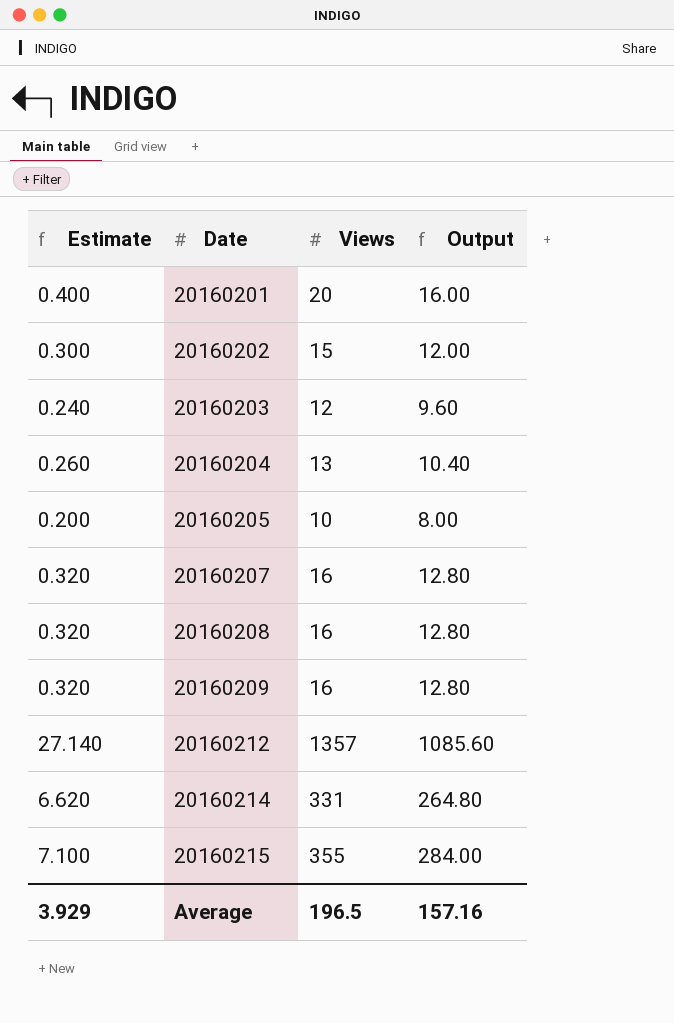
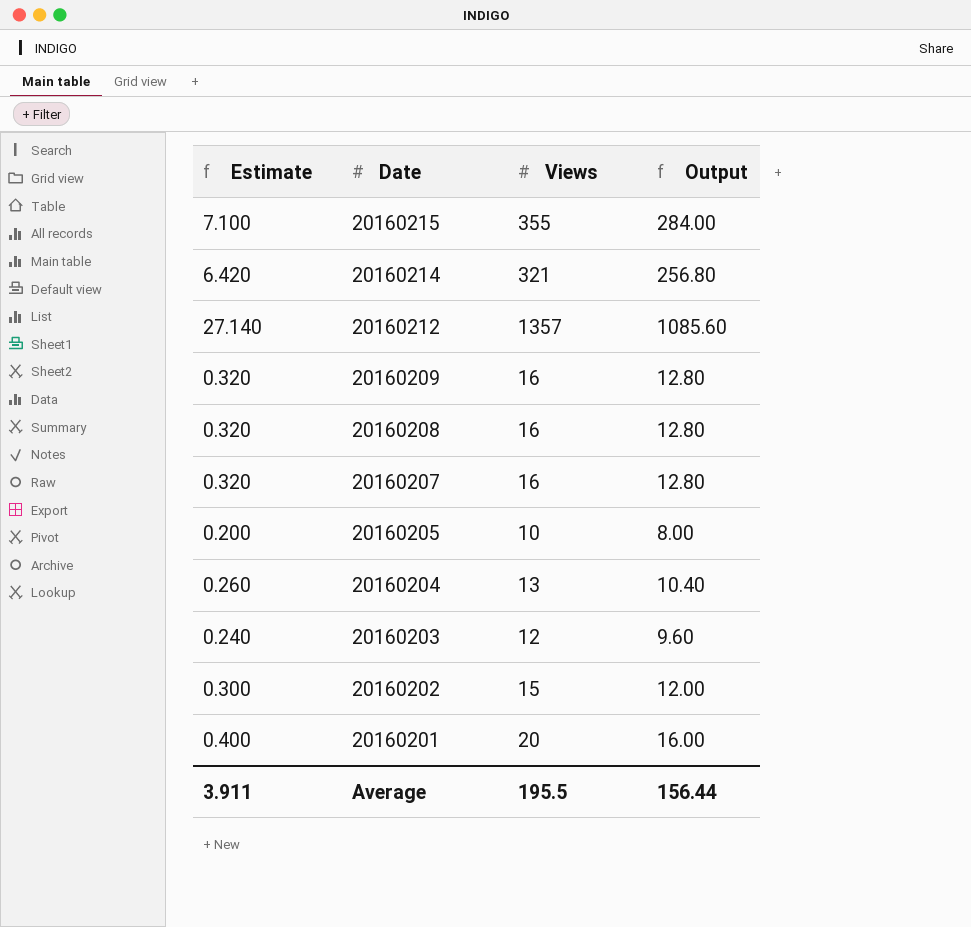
row order: Date ascending -> Date descending
20160214 | Estimate: 6.620 -> 6.420
20160214 | Views: 331 -> 321
20160214 | Output: 264.80 -> 256.80
Average | Estimate: 3.929 -> 3.911
Average | Views: 196.5 -> 195.5
Average | Output: 157.16 -> 156.44

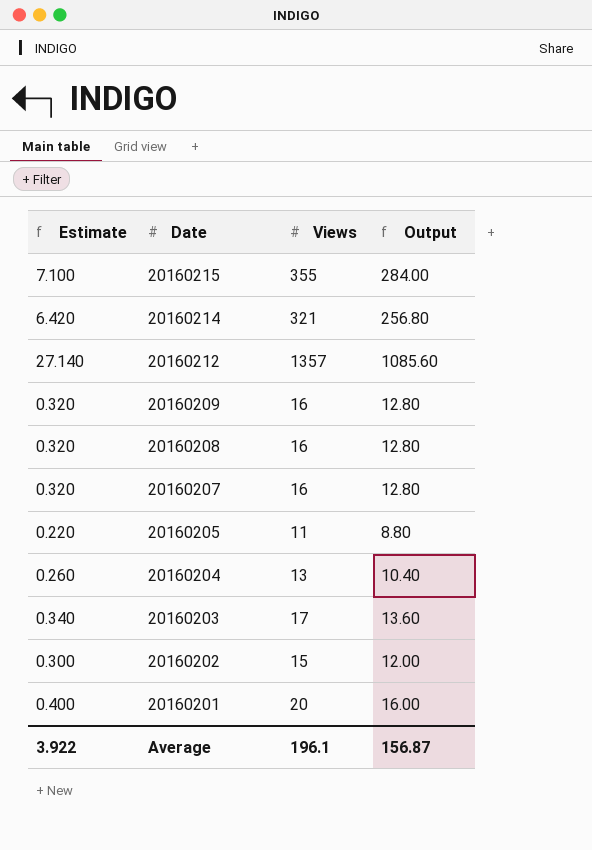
20160205 | Estimate: 0.200 -> 0.220
20160205 | Views: 10 -> 11
20160205 | Output: 8.00 -> 8.80
20160203 | Estimate: 0.240 -> 0.340
20160203 | Views: 12 -> 17
20160203 | Output: 9.60 -> 13.60
Average | Estimate: 3.911 -> 3.922
Average | Views: 195.5 -> 196.1
Average | Output: 156.44 -> 156.87

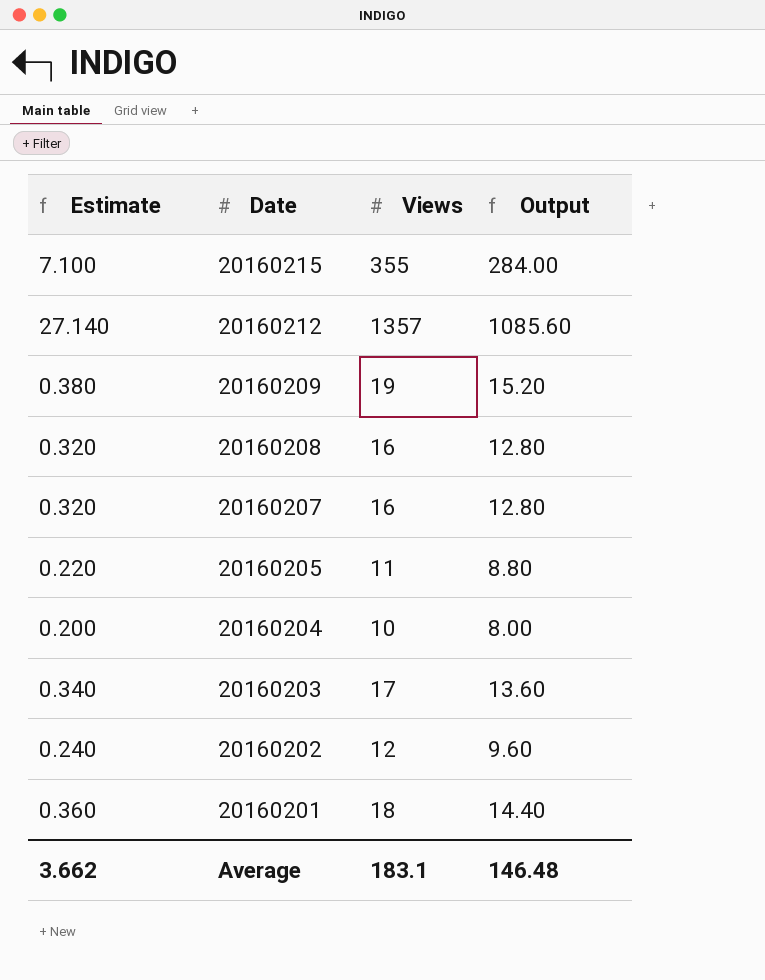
row 20160214: 6.420 | 321 | 256.80 -> none
20160209 | Estimate: 0.320 -> 0.380
20160209 | Views: 16 -> 19
20160209 | Output: 12.80 -> 15.20
20160204 | Estimate: 0.260 -> 0.200
20160204 | Views: 13 -> 10
20160204 | Output: 10.40 -> 8.00
20160202 | Estimate: 0.300 -> 0.240
20160202 | Views: 15 -> 12
20160202 | Output: 12.00 -> 9.60
20160201 | Estimate: 0.400 -> 0.360
20160201 | Views: 20 -> 18
20160201 | Output: 16.00 -> 14.40
Average | Estimate: 3.922 -> 3.662
Average | Views: 196.1 -> 183.1
Average | Output: 156.87 -> 146.48

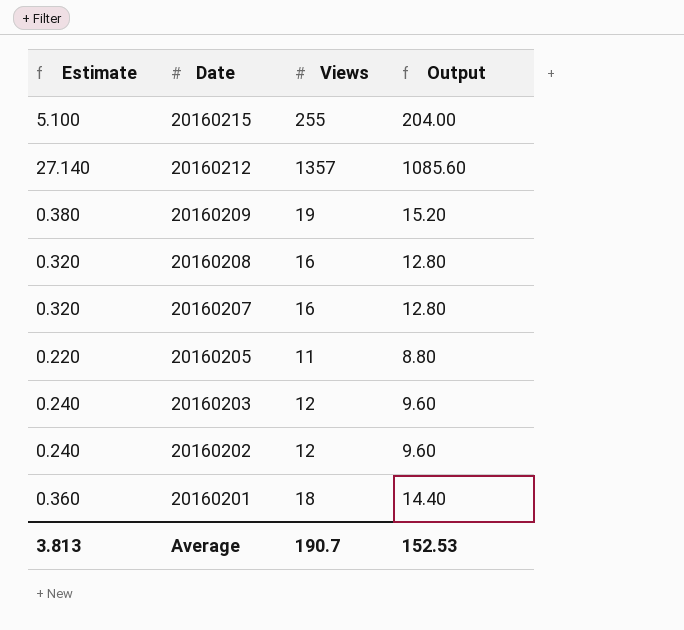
row 20160204: 0.200 | 10 | 8.00 -> none
20160215 | Estimate: 7.100 -> 5.100
20160215 | Views: 355 -> 255
20160215 | Output: 284.00 -> 204.00
20160203 | Estimate: 0.340 -> 0.240
20160203 | Views: 17 -> 12
20160203 | Output: 13.60 -> 9.60
Average | Estimate: 3.662 -> 3.813
Average | Views: 183.1 -> 190.7
Average | Output: 146.48 -> 152.53

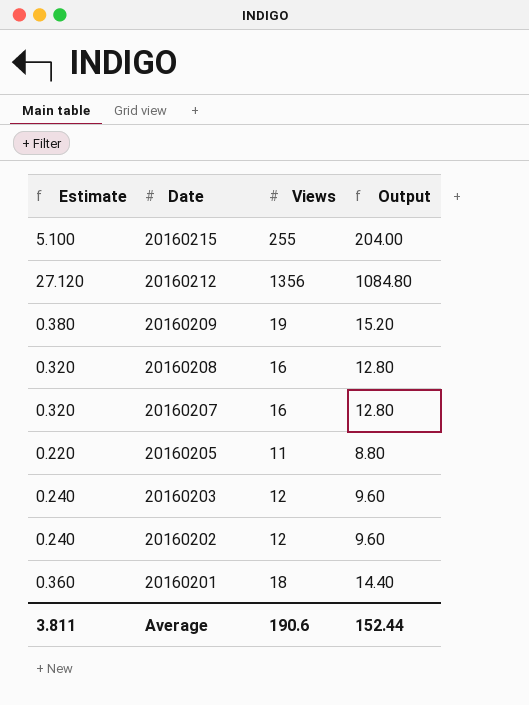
20160212 | Estimate: 27.140 -> 27.120
20160212 | Views: 1357 -> 1356
20160212 | Output: 1085.60 -> 1084.80
Average | Estimate: 3.813 -> 3.811
Average | Views: 190.7 -> 190.6
Average | Output: 152.53 -> 152.44

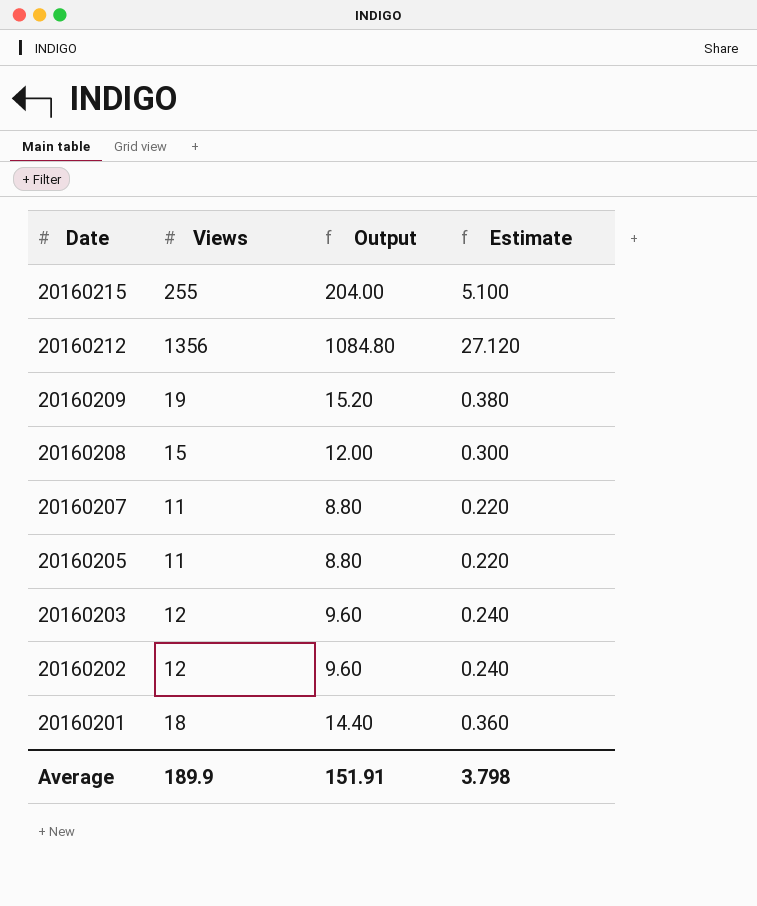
column Estimate | position: 1 -> 4
20160208 | Views: 16 -> 15
20160208 | Output: 12.80 -> 12.00
20160208 | Estimate: 0.320 -> 0.300
20160207 | Views: 16 -> 11
20160207 | Output: 12.80 -> 8.80
20160207 | Estimate: 0.320 -> 0.220
Average | Views: 190.6 -> 189.9
Average | Output: 152.44 -> 151.91
Average | Estimate: 3.811 -> 3.798

